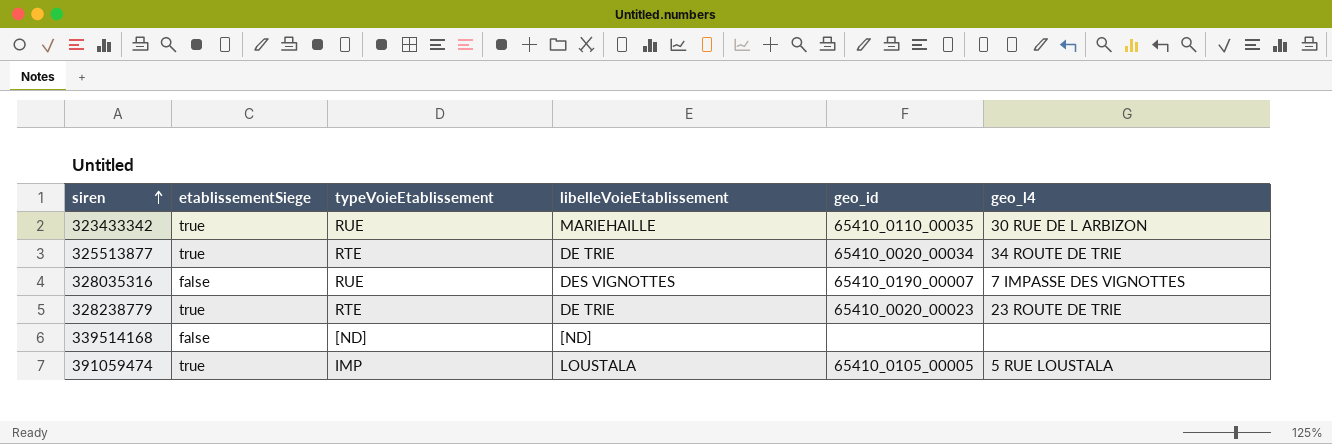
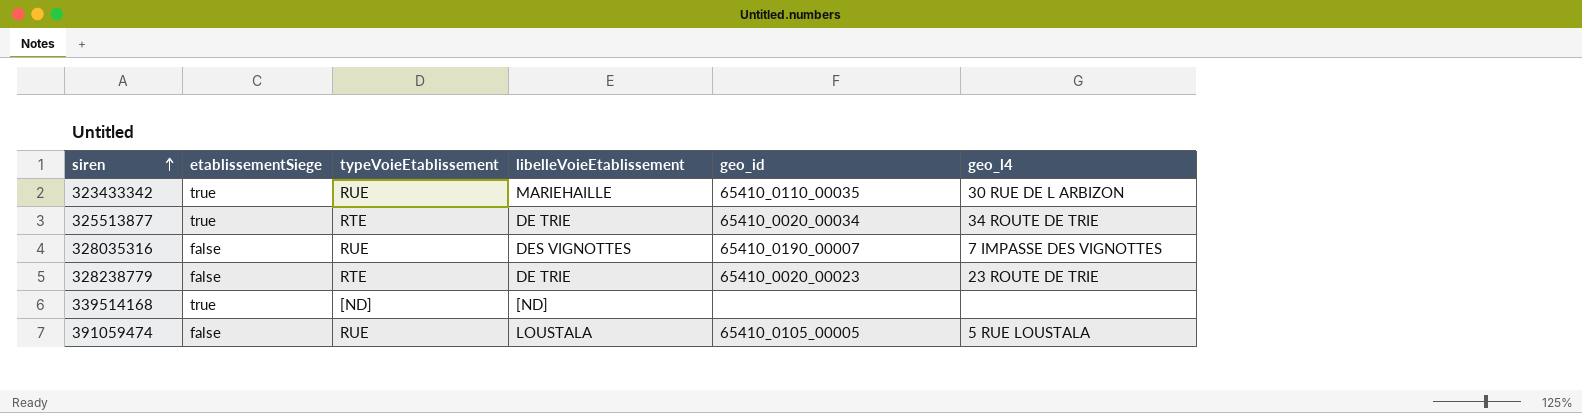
328238779 | etablissementSiege: true -> false
339514168 | etablissementSiege: false -> true
391059474 | etablissementSiege: true -> false
391059474 | typeVoieEtablissement: IMP -> RUE

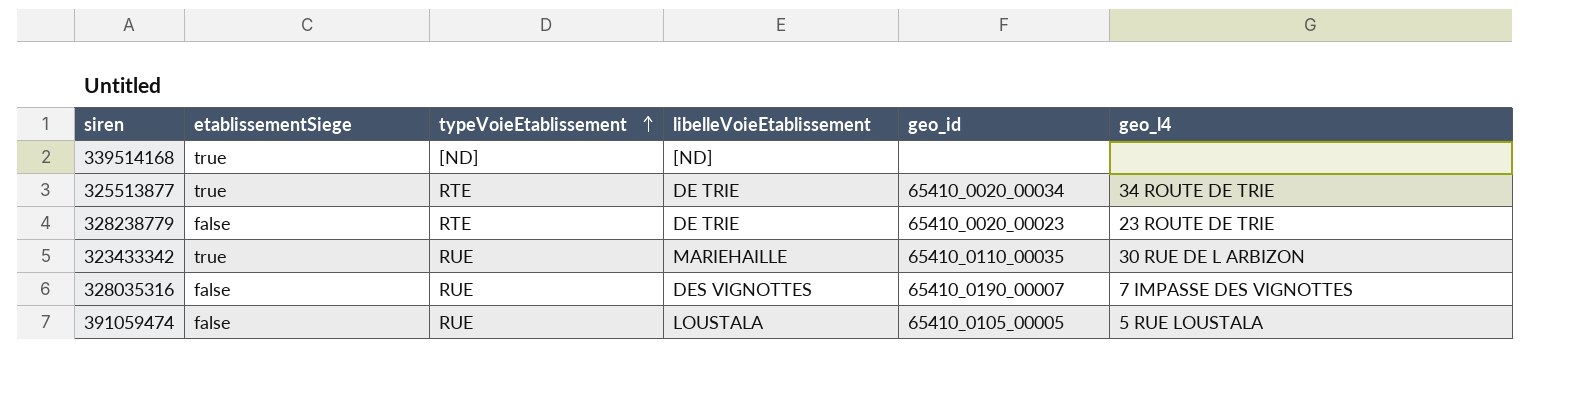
row order: siren ascending -> typeVoieEtablissement ascending

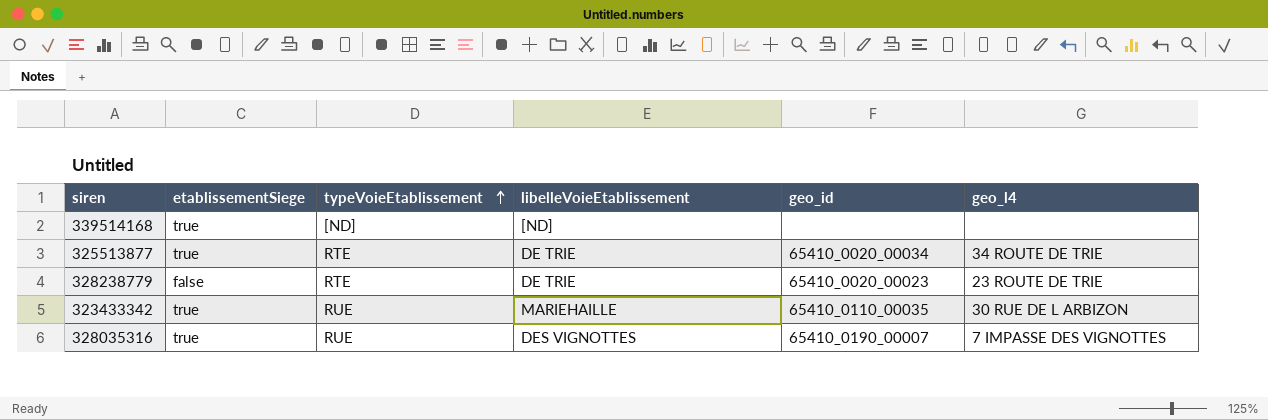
row 391059474: false | RUE | LOUSTALA | 65410_0105_00005 | 5 RUE LOUSTALA -> none
328035316 | etablissementSiege: false -> true

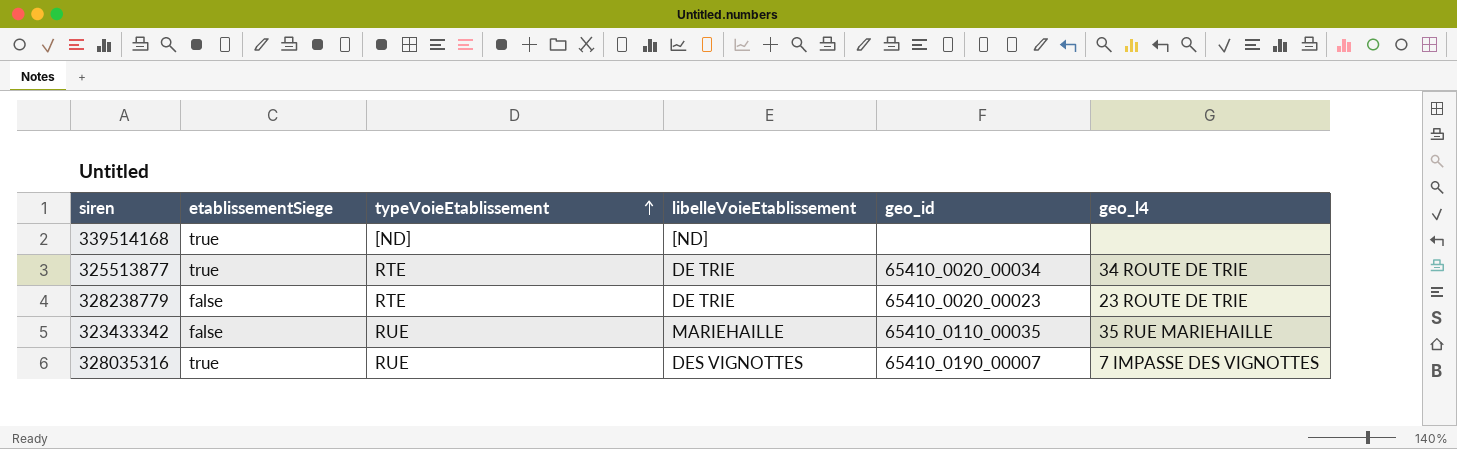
323433342 | etablissementSiege: true -> false
323433342 | geo_l4: 30 RUE DE L ARBIZON -> 35 RUE MARIEHAILLE

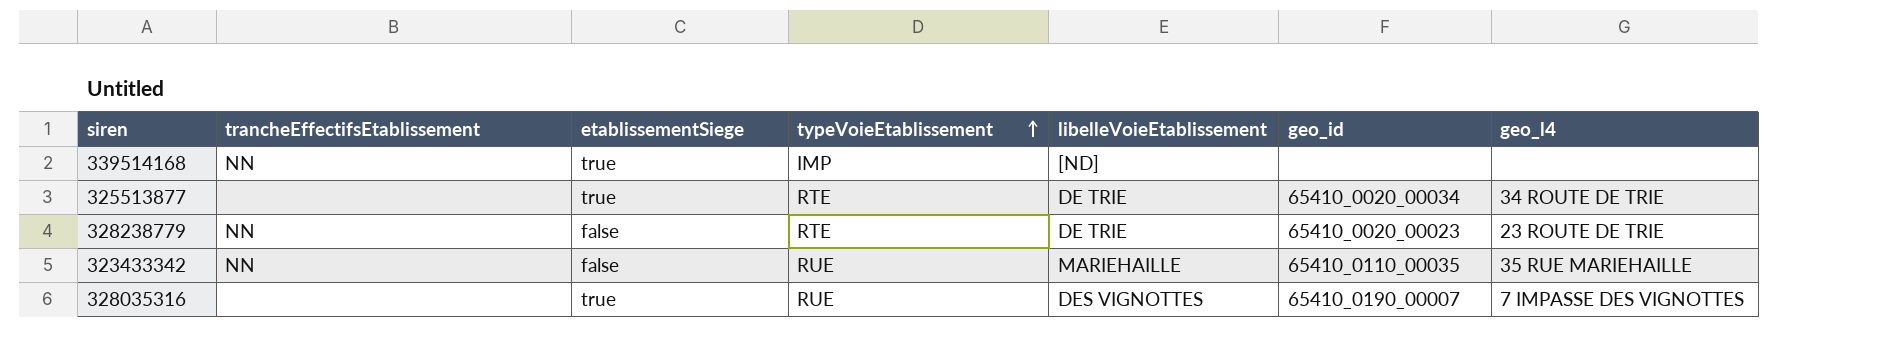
column trancheEffectifsEtablissement | position: none -> 2
339514168 | typeVoieEtablissement: [ND] -> IMP

